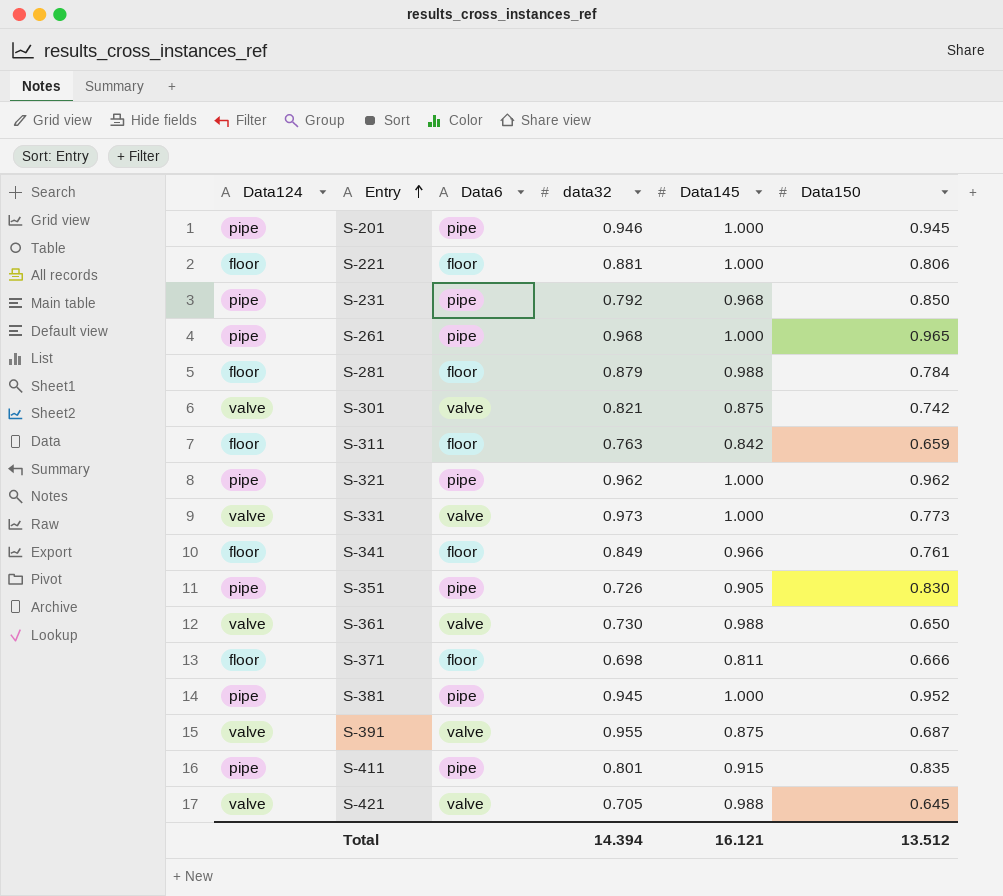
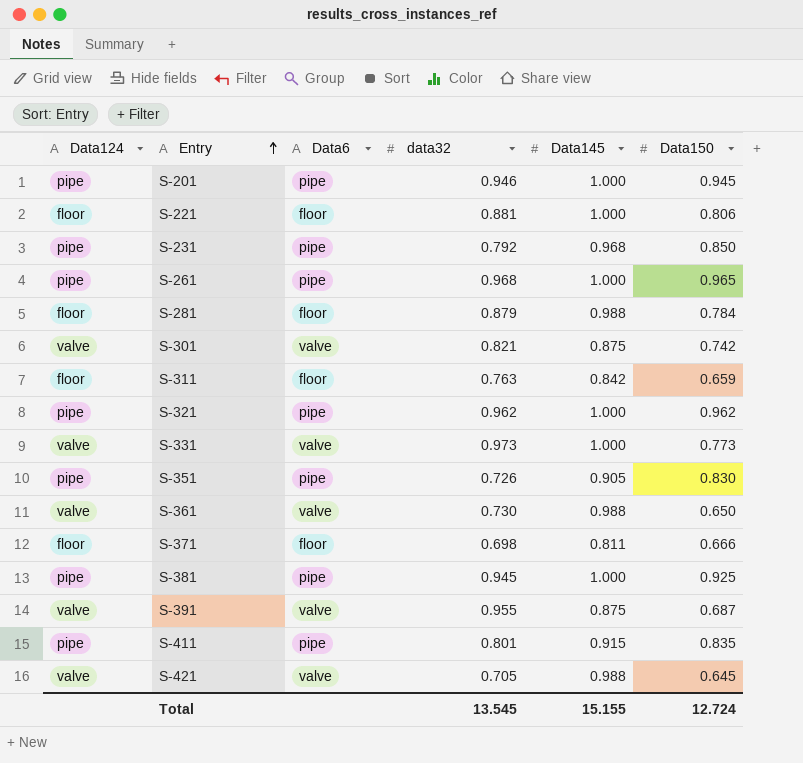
row S-341: floor | floor | 0.849 | 0.966 | 0.761 -> none
S-381 | Data150: 0.952 -> 0.925
Total | data32: 14.394 -> 13.545
Total | Data145: 16.121 -> 15.155
Total | Data150: 13.512 -> 12.724

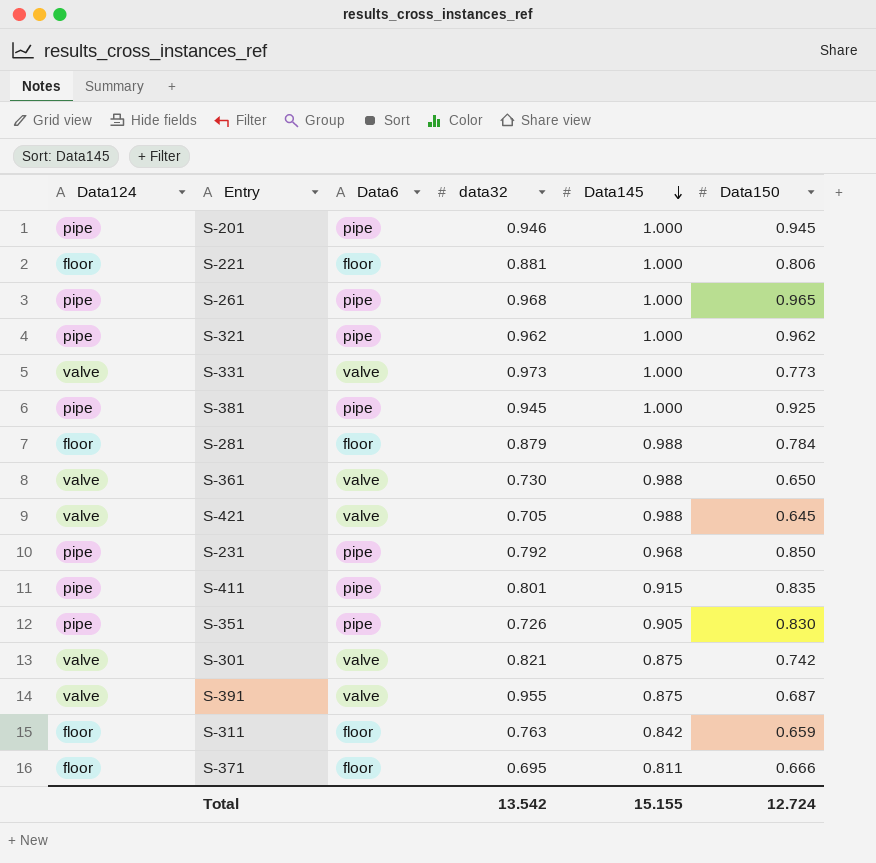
row order: Entry ascending -> Data145 descending
S-371 | data32: 0.698 -> 0.695
Total | data32: 13.545 -> 13.542

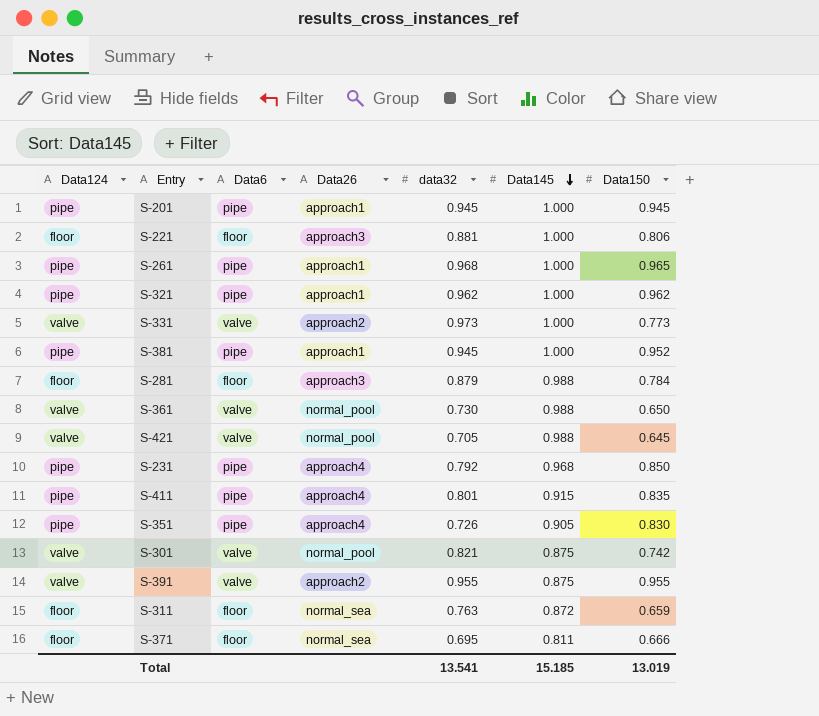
column Data26 | position: none -> 4
S-201 | data32: 0.946 -> 0.945
S-381 | Data150: 0.925 -> 0.952
S-391 | Data150: 0.687 -> 0.955
S-311 | Data145: 0.842 -> 0.872
Total | data32: 13.542 -> 13.541
Total | Data145: 15.155 -> 15.185
Total | Data150: 12.724 -> 13.019

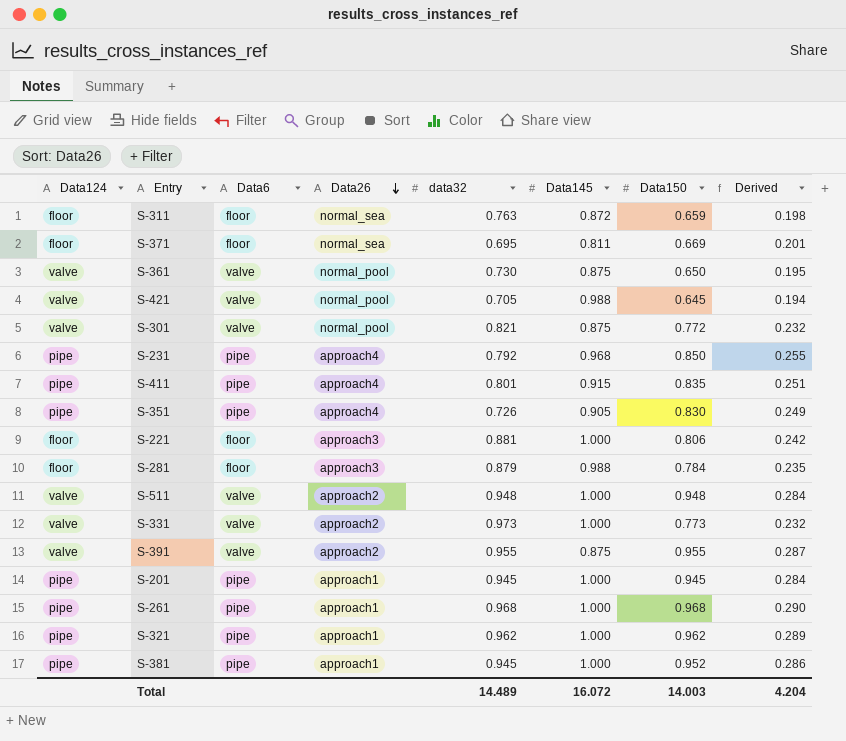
row order: Data145 descending -> Data26 descending
column Derived | formula: none -> [Data150] * 0.3
S-371 | Data150: 0.666 -> 0.669
S-361 | Data145: 0.988 -> 0.875
S-301 | Data150: 0.742 -> 0.772
row S-511: none -> valve | valve | approach2 | 0.948 | 1.000 | 0.948 | 0.284
S-261 | Data150: 0.965 -> 0.968
Total | data32: 13.541 -> 14.489
Total | Data145: 15.185 -> 16.072
Total | Data150: 13.019 -> 14.003

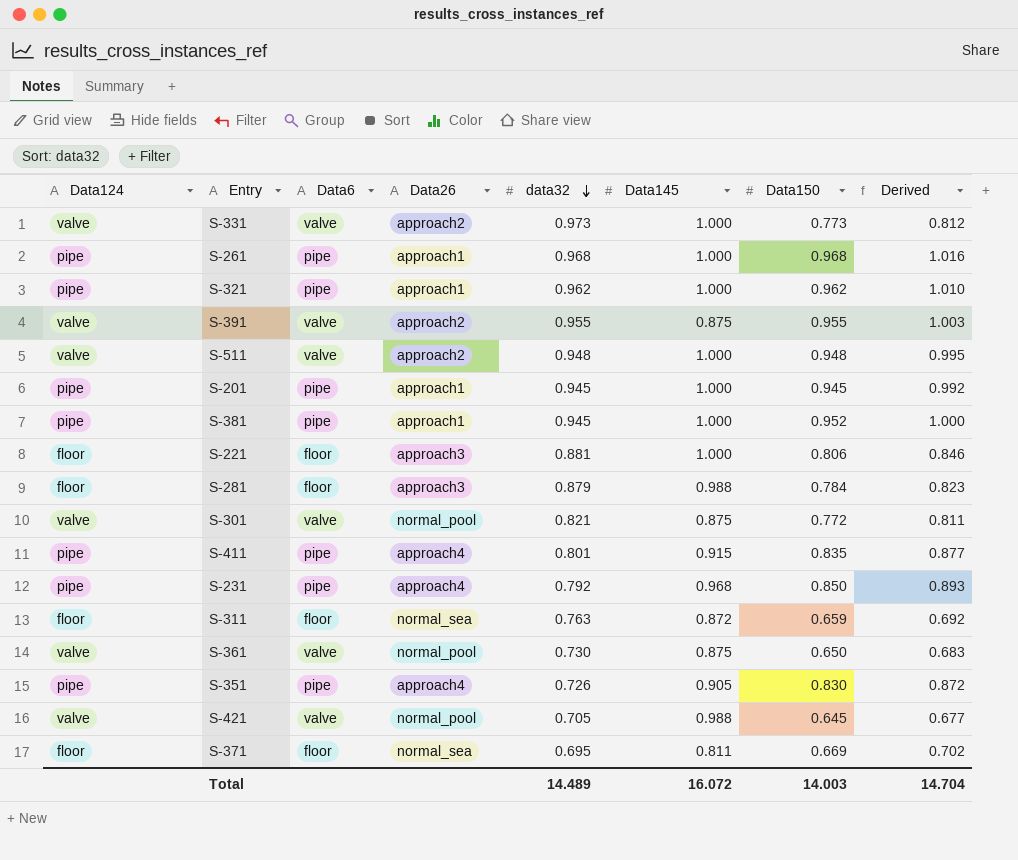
row order: Data26 descending -> data32 descending
column Derived | formula: [Data150] * 0.3 -> [Data150] * 1.05
Total | Derived: 4.204 -> 14.704

